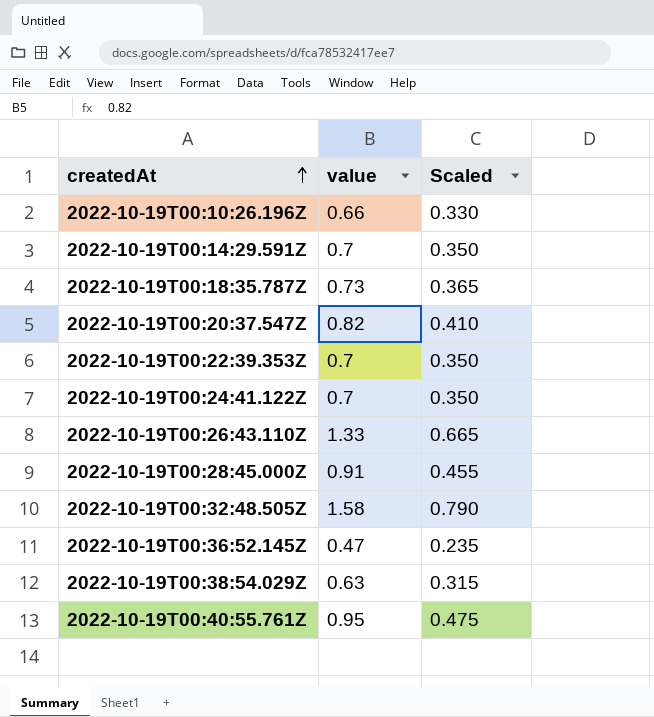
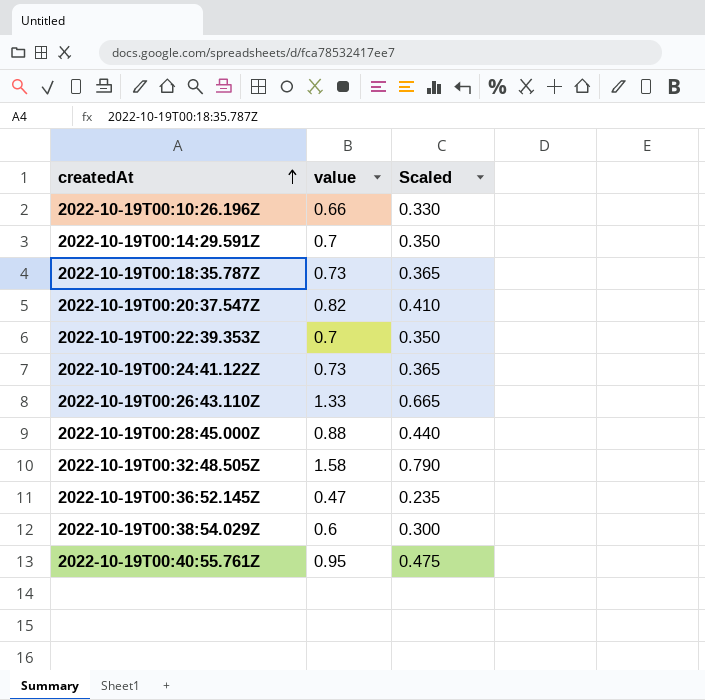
2022-10-19T00:24:41.122Z | value: 0.7 -> 0.73
2022-10-19T00:24:41.122Z | Scaled: 0.350 -> 0.365
2022-10-19T00:28:45.000Z | value: 0.91 -> 0.88
2022-10-19T00:28:45.000Z | Scaled: 0.455 -> 0.440
2022-10-19T00:38:54.029Z | value: 0.63 -> 0.6
2022-10-19T00:38:54.029Z | Scaled: 0.315 -> 0.300

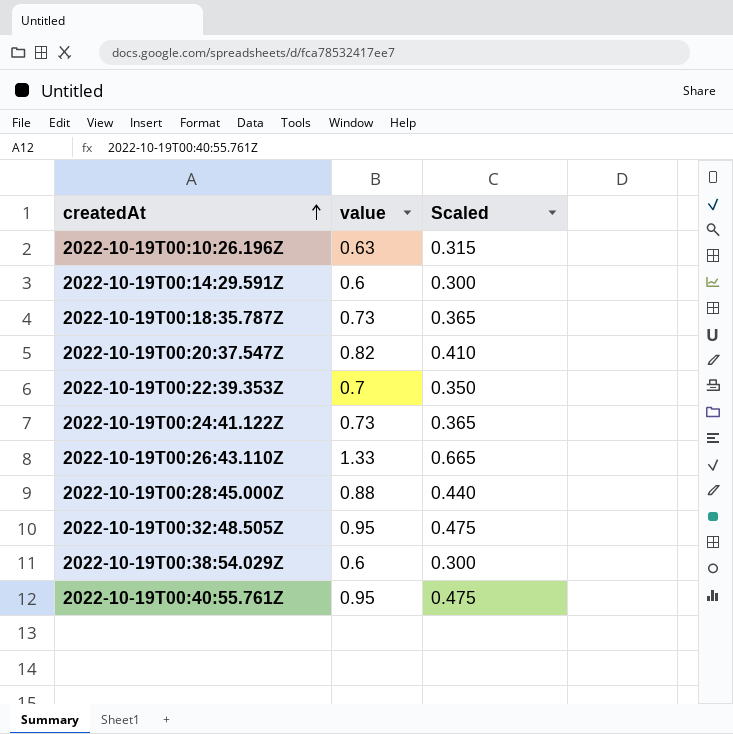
row 2022-10-19T00:36:52.145Z: 0.47 | 0.235 -> none
2022-10-19T00:10:26.196Z | value: 0.66 -> 0.63
2022-10-19T00:10:26.196Z | Scaled: 0.330 -> 0.315
2022-10-19T00:14:29.591Z | value: 0.7 -> 0.6
2022-10-19T00:14:29.591Z | Scaled: 0.350 -> 0.300
2022-10-19T00:32:48.505Z | value: 1.58 -> 0.95
2022-10-19T00:32:48.505Z | Scaled: 0.790 -> 0.475

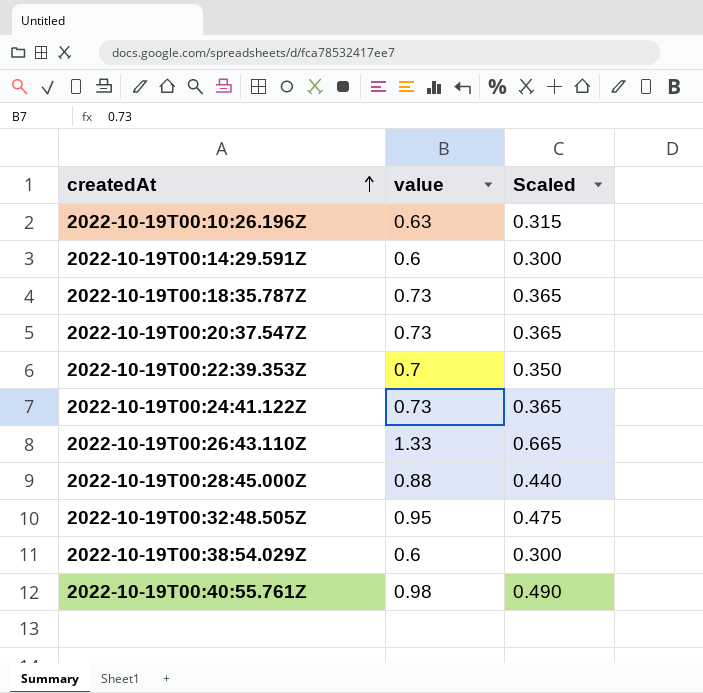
2022-10-19T00:20:37.547Z | value: 0.82 -> 0.73
2022-10-19T00:20:37.547Z | Scaled: 0.410 -> 0.365
2022-10-19T00:40:55.761Z | value: 0.95 -> 0.98
2022-10-19T00:40:55.761Z | Scaled: 0.475 -> 0.490

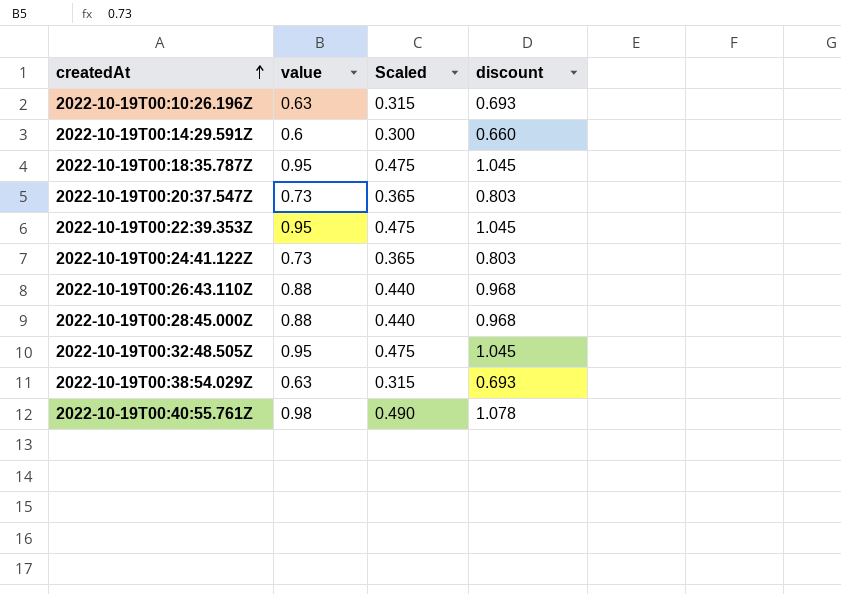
column discount | formula: none -> [value] * 1.1
2022-10-19T00:18:35.787Z | value: 0.73 -> 0.95
2022-10-19T00:18:35.787Z | Scaled: 0.365 -> 0.475
2022-10-19T00:22:39.353Z | value: 0.7 -> 0.95
2022-10-19T00:22:39.353Z | Scaled: 0.350 -> 0.475
2022-10-19T00:26:43.110Z | value: 1.33 -> 0.88
2022-10-19T00:26:43.110Z | Scaled: 0.665 -> 0.440
2022-10-19T00:38:54.029Z | value: 0.6 -> 0.63
2022-10-19T00:38:54.029Z | Scaled: 0.300 -> 0.315

